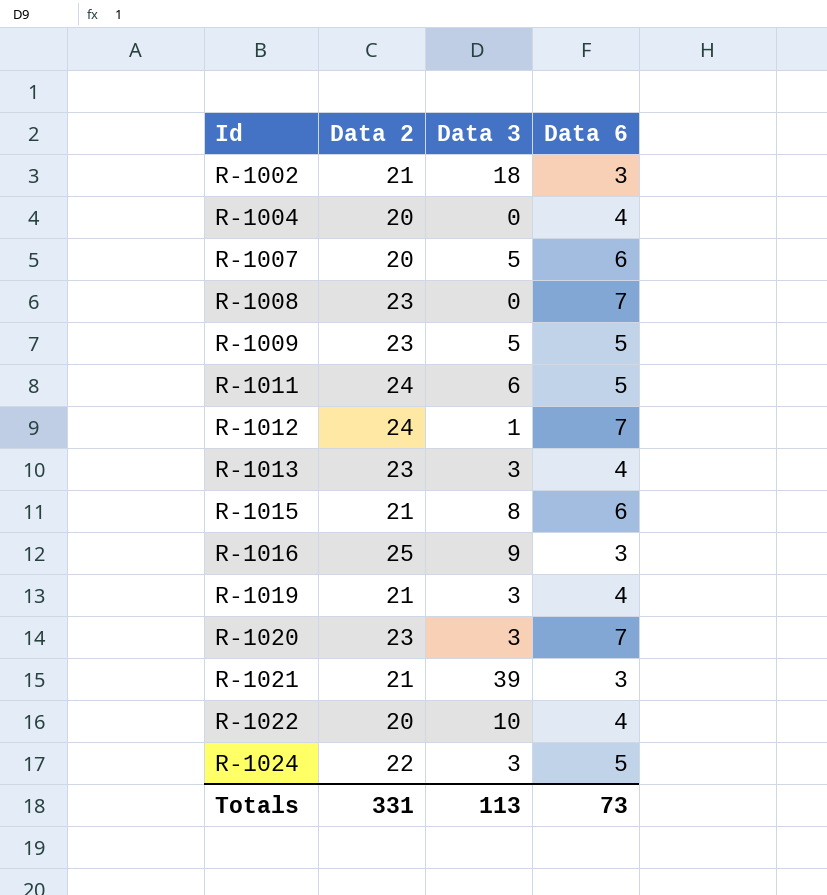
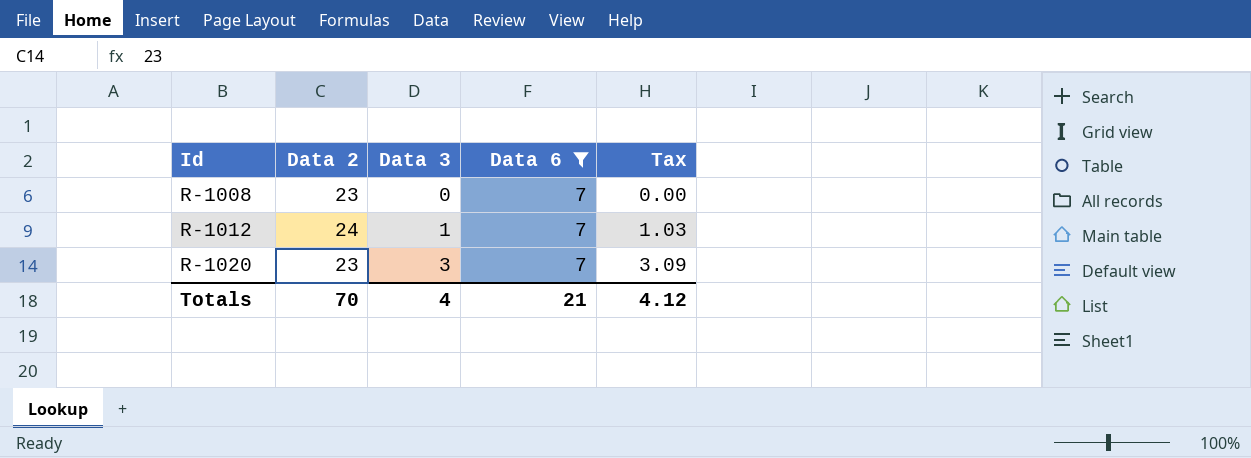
filter: none -> Data 6 = 7
column Tax | formula: none -> [Data 3] * 1.03
Totals | Data 2: 331 -> 70
Totals | Data 3: 113 -> 4
Totals | Data 6: 73 -> 21

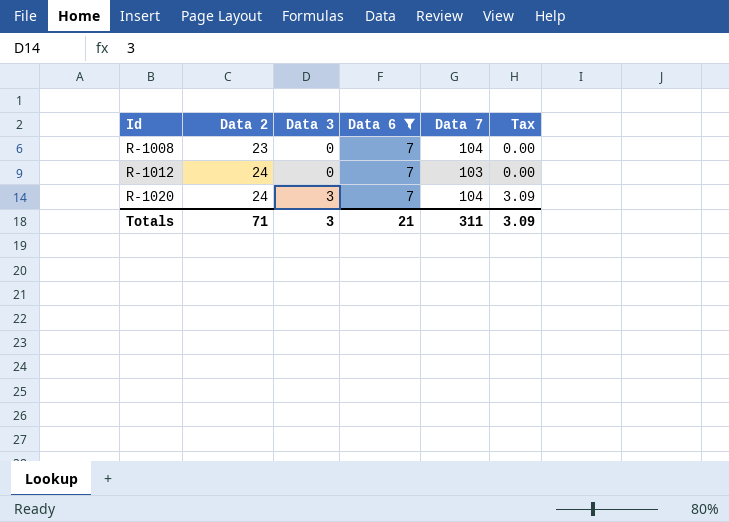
column Data 7 | position: none -> 5
R-1012 | Data 3: 1 -> 0
R-1012 | Tax: 1.03 -> 0.00
R-1020 | Data 2: 23 -> 24
Totals | Data 2: 70 -> 71
Totals | Data 3: 4 -> 3
Totals | Tax: 4.12 -> 3.09

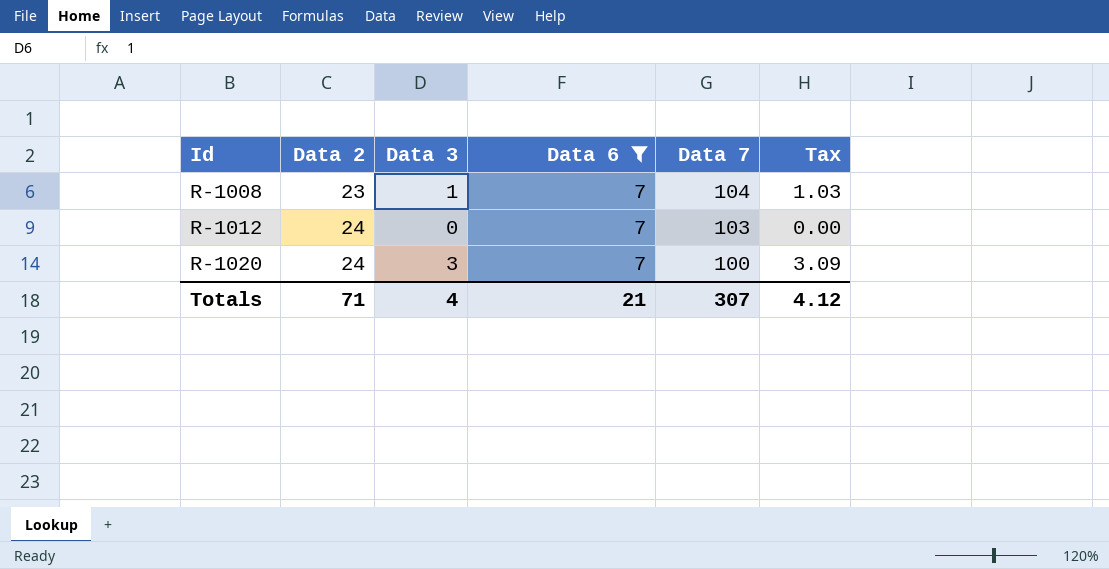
R-1008 | Data 3: 0 -> 1
R-1008 | Tax: 0.00 -> 1.03
R-1020 | Data 7: 104 -> 100
Totals | Data 3: 3 -> 4
Totals | Data 7: 311 -> 307
Totals | Tax: 3.09 -> 4.12

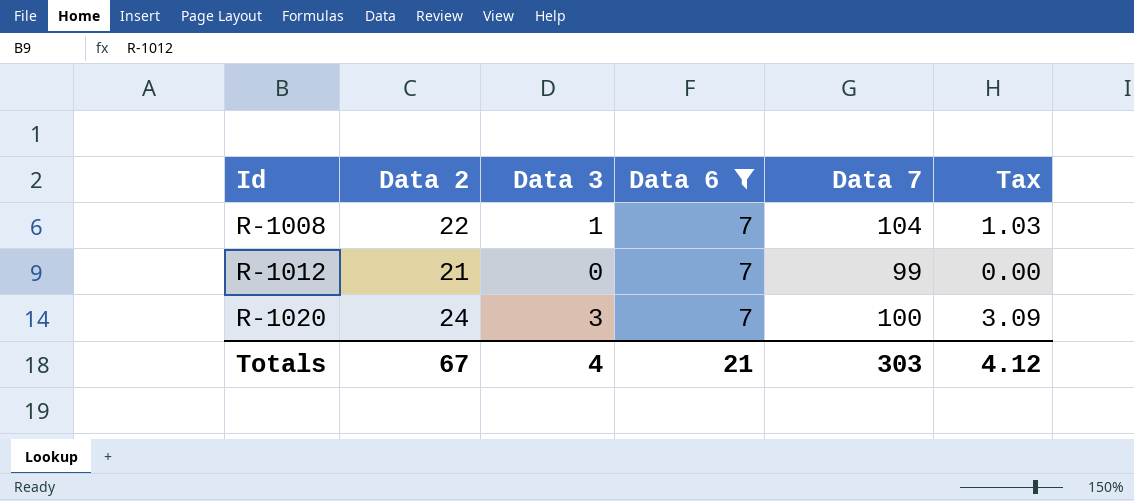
R-1008 | Data 2: 23 -> 22
R-1012 | Data 2: 24 -> 21
R-1012 | Data 7: 103 -> 99
Totals | Data 2: 71 -> 67
Totals | Data 7: 307 -> 303

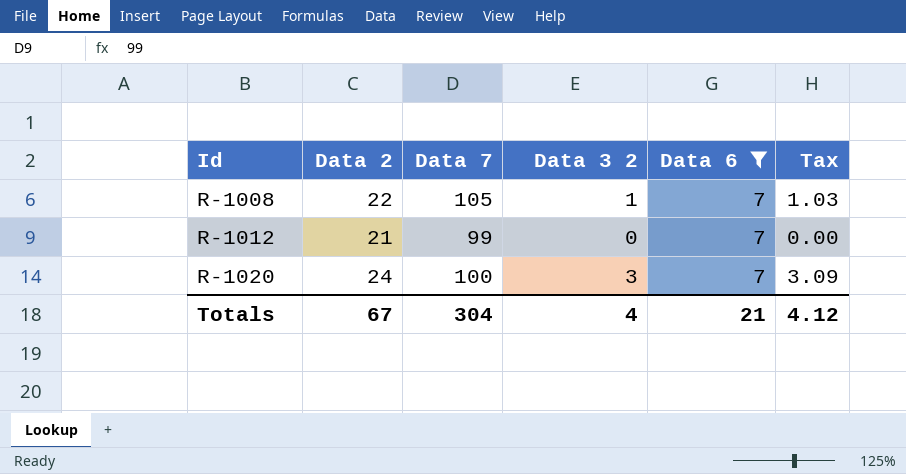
column Data 7 | position: 5 -> 3
column name: Data 3 -> Data 3 2
R-1008 | Data 7: 104 -> 105
Totals | Data 7: 303 -> 304

